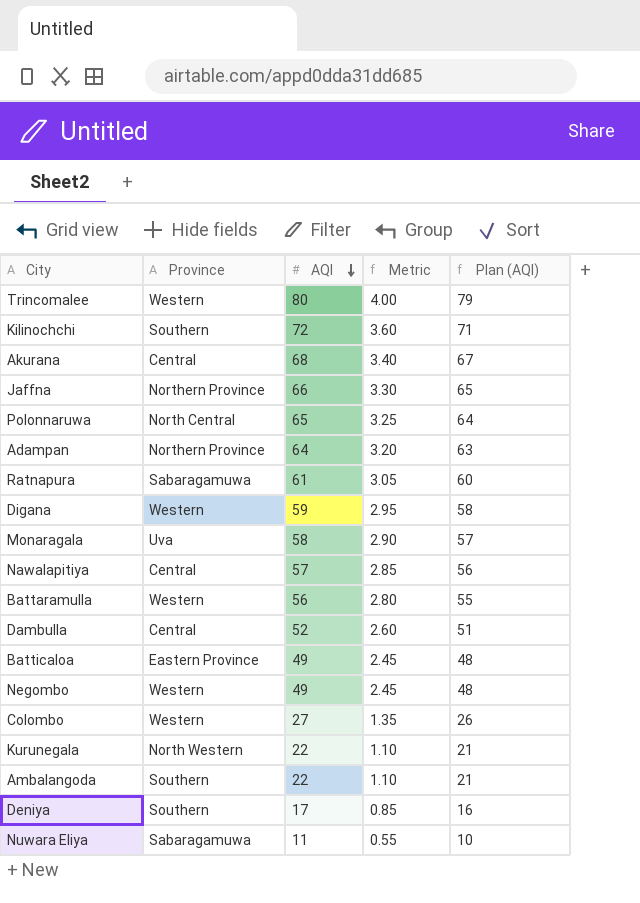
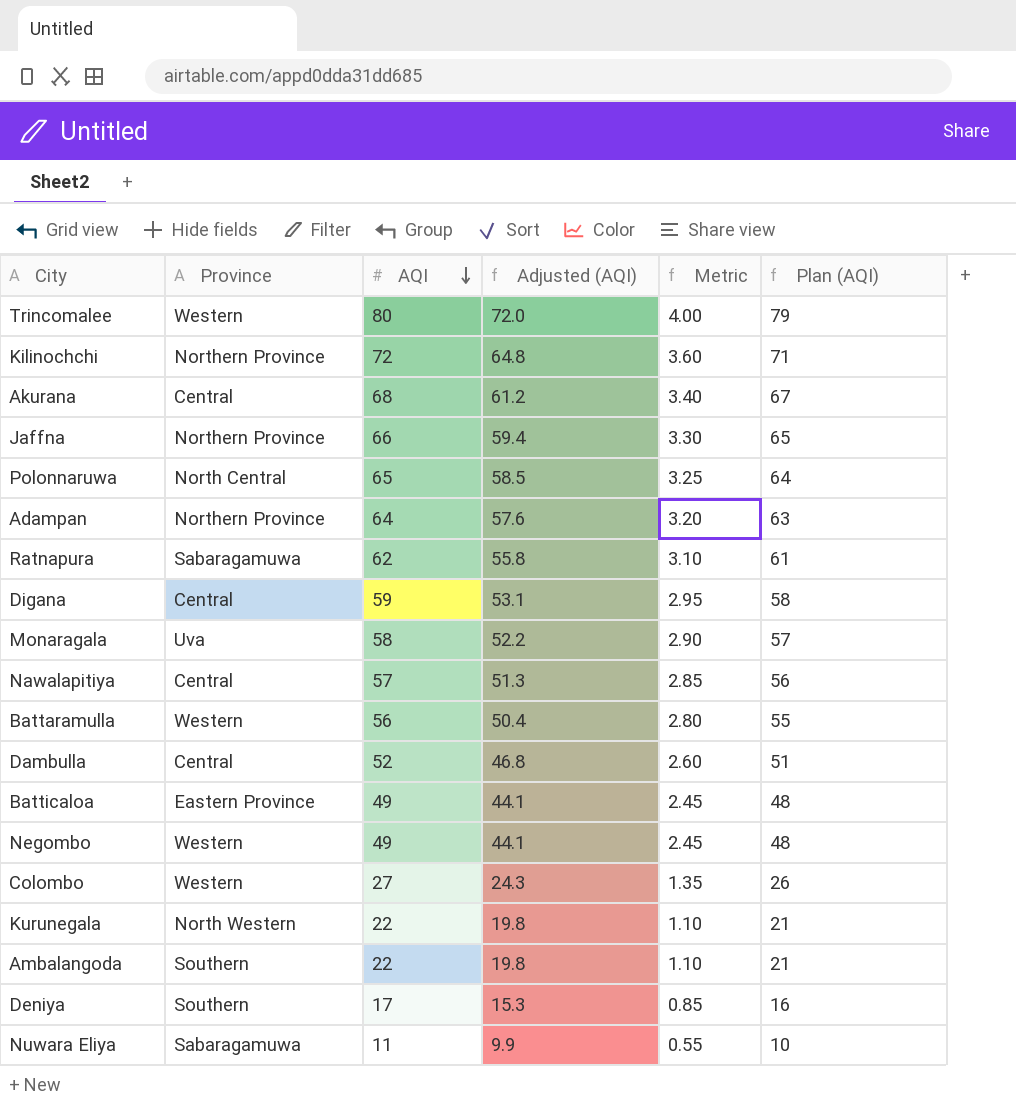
column Adjusted (AQI) | formula: none -> [AQI] * 0.9
Kilinochchi | Province: Southern -> Northern Province
Ratnapura | AQI: 61 -> 62
Ratnapura | Metric: 3.05 -> 3.10
Ratnapura | Plan (AQI): 60 -> 61
Digana | Province: Western -> Central

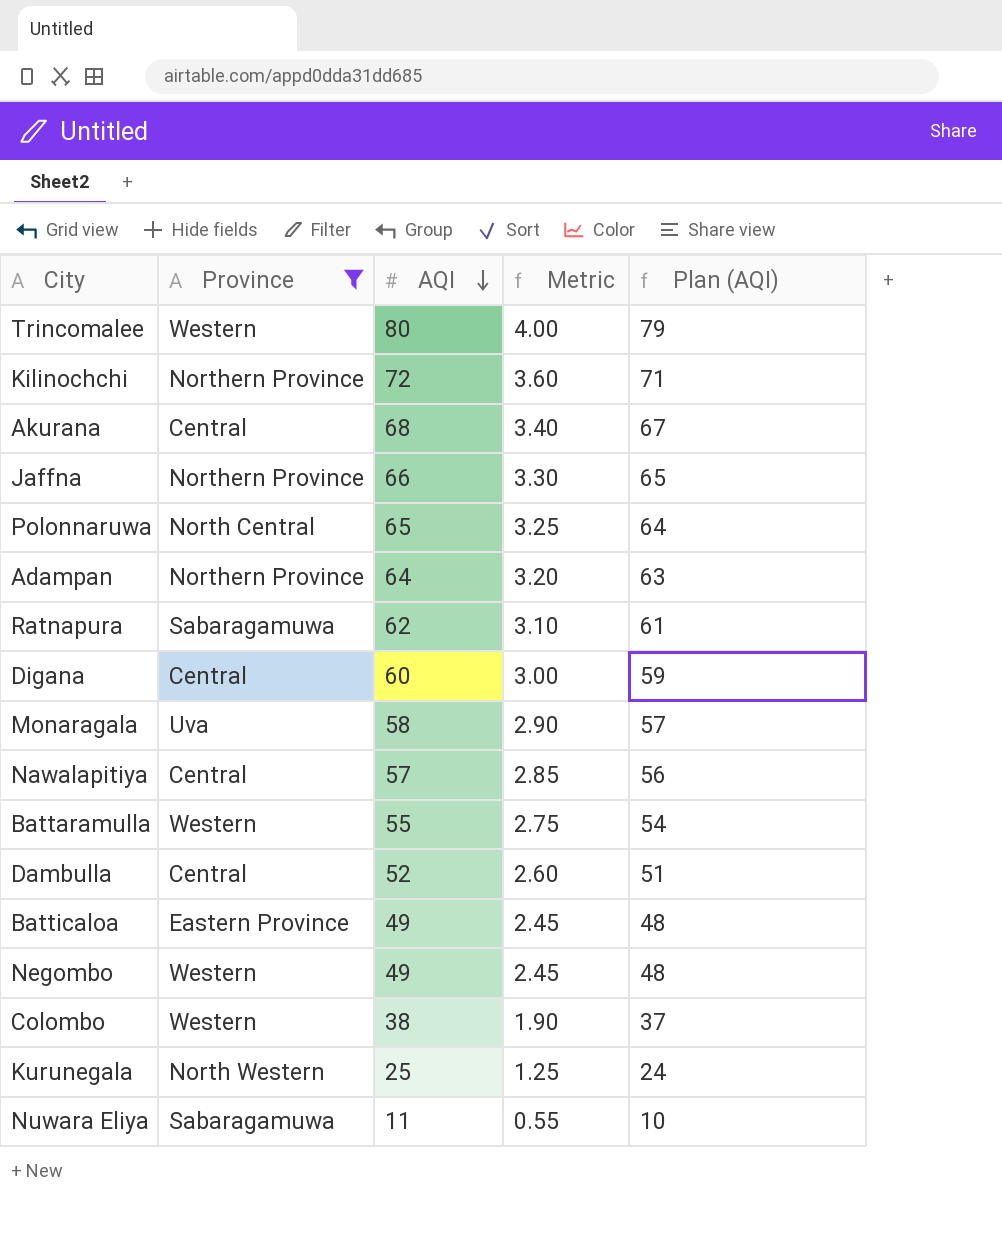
filter: none -> Province != Southern
column Adjusted (AQI) | formula: [AQI] * 0.9 -> none
Digana | AQI: 59 -> 60
Digana | Metric: 2.95 -> 3.00
Digana | Plan (AQI): 58 -> 59
Battaramulla | AQI: 56 -> 55
Battaramulla | Metric: 2.80 -> 2.75
Battaramulla | Plan (AQI): 55 -> 54
Colombo | AQI: 27 -> 38
Colombo | Metric: 1.35 -> 1.90
Colombo | Plan (AQI): 26 -> 37
Kurunegala | AQI: 22 -> 25
Kurunegala | Metric: 1.10 -> 1.25
Kurunegala | Plan (AQI): 21 -> 24

